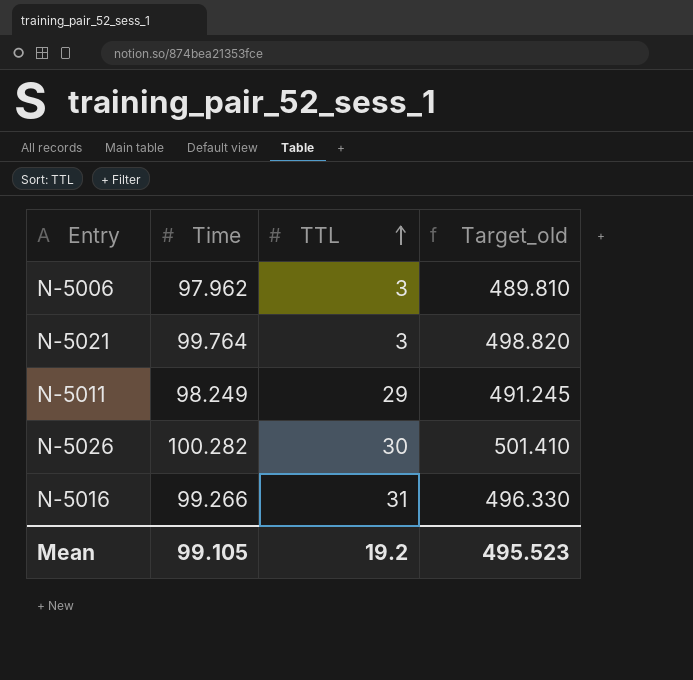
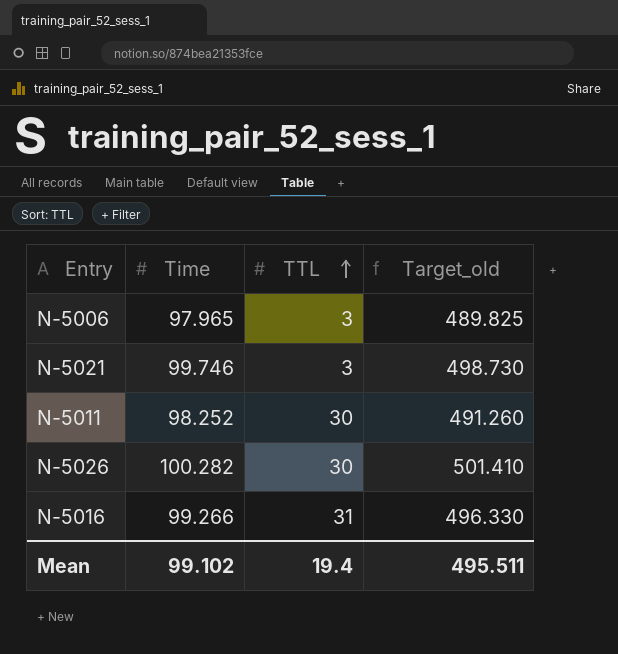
N-5006 | Time: 97.962 -> 97.965
N-5006 | Target_old: 489.810 -> 489.825
N-5021 | Time: 99.764 -> 99.746
N-5021 | Target_old: 498.820 -> 498.730
N-5011 | Time: 98.249 -> 98.252
N-5011 | TTL: 29 -> 30
N-5011 | Target_old: 491.245 -> 491.260
Mean | Time: 99.105 -> 99.102
Mean | TTL: 19.2 -> 19.4
Mean | Target_old: 495.523 -> 495.511

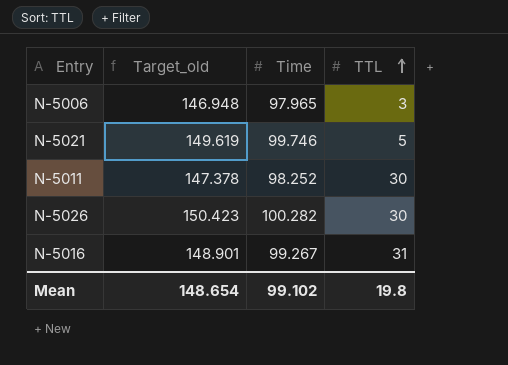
column Target_old | formula: [Time] * 5 -> [Time] * 1.5
column Target_old | position: 4 -> 2
N-5021 | TTL: 3 -> 5
N-5016 | Time: 99.266 -> 99.267
Mean | Target_old: 495.511 -> 148.654
Mean | TTL: 19.4 -> 19.8

